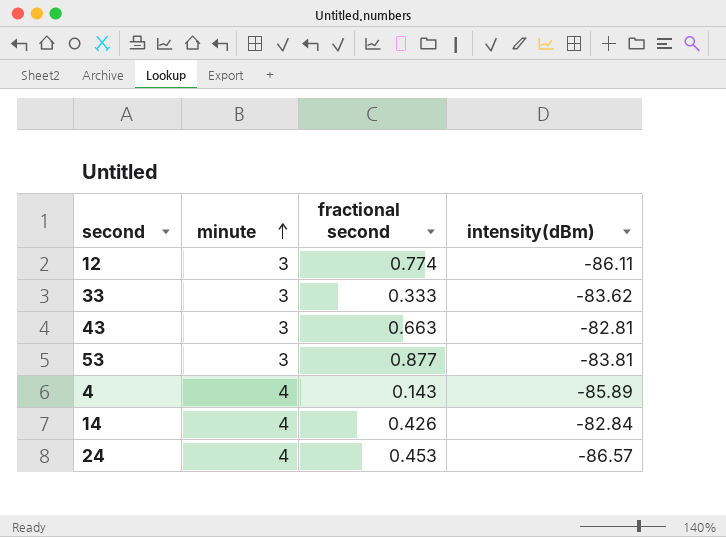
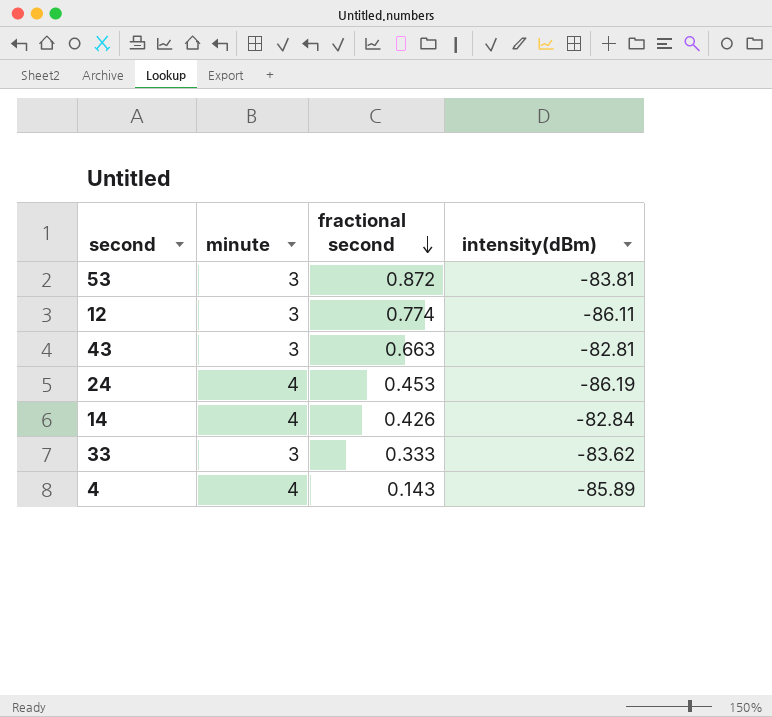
row order: minute ascending -> fractional second descending
53 | fractional second: 0.877 -> 0.872
24 | intensity(dBm): -86.57 -> -86.19

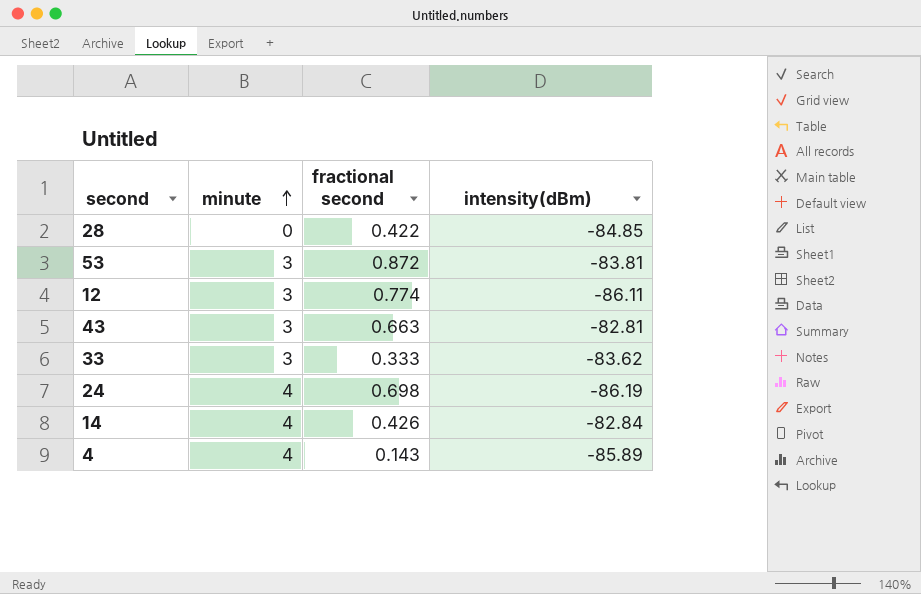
row order: fractional second descending -> minute ascending
row 28: none -> 0 | 0.422 | -84.85
24 | fractional second: 0.453 -> 0.698

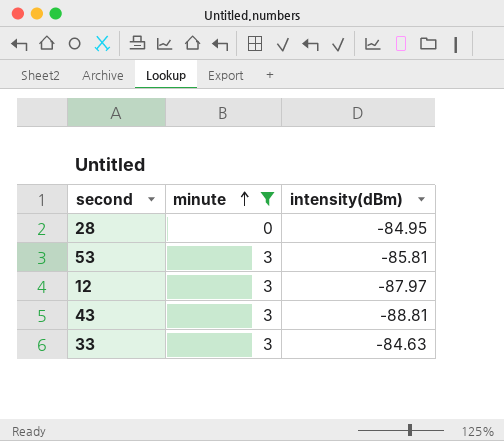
filter: none -> minute != 4
column fractional second | position: 3 -> none
28 | intensity(dBm): -84.85 -> -84.95
53 | intensity(dBm): -83.81 -> -85.81
12 | intensity(dBm): -86.11 -> -87.97
43 | intensity(dBm): -82.81 -> -88.81
33 | intensity(dBm): -83.62 -> -84.63

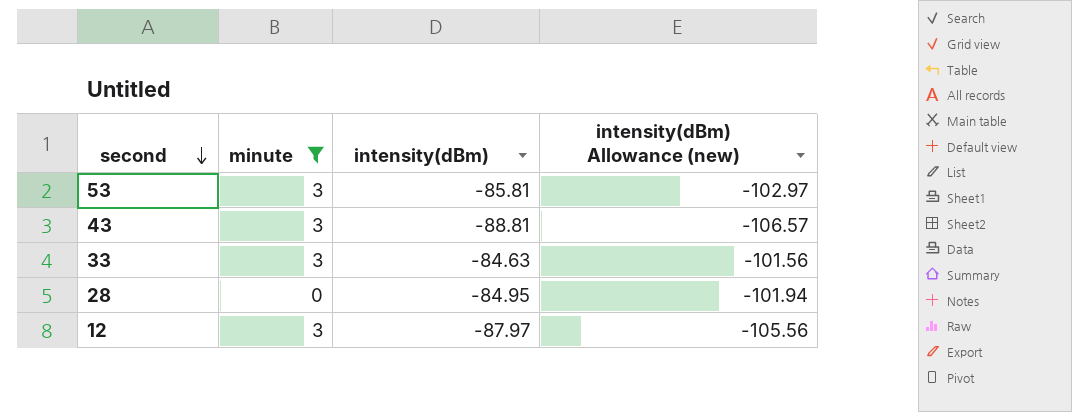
row order: minute ascending -> second descending
column intensity(dBm) Allowance (new) | formula: none -> [intensity(dBm)] * 1.2

